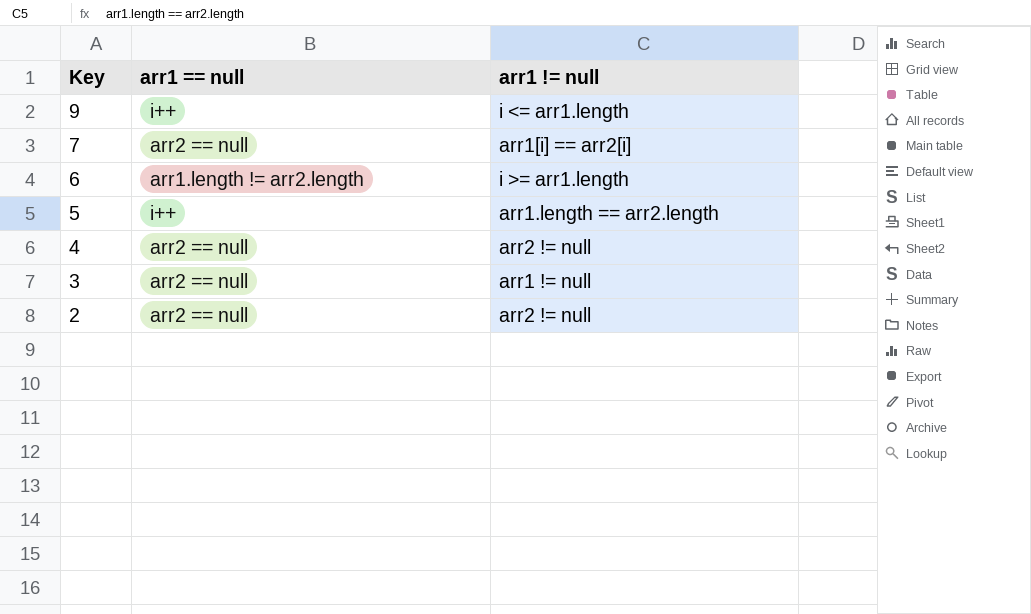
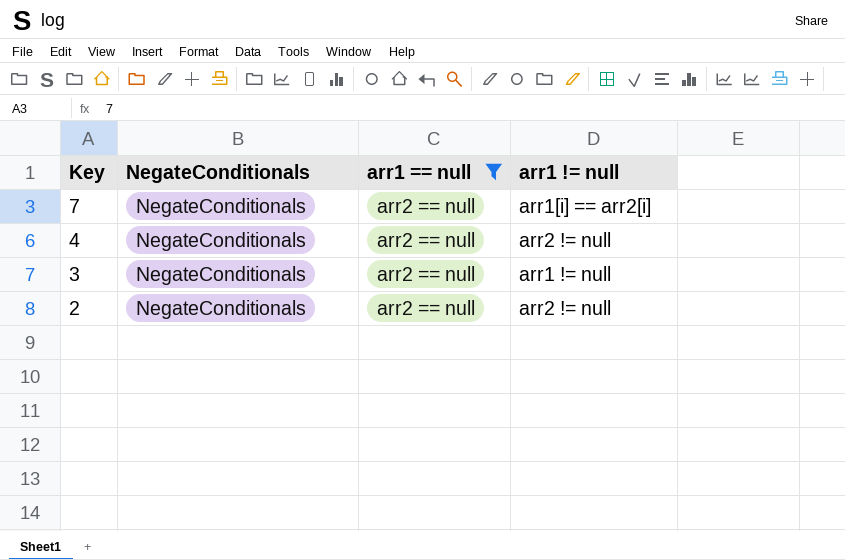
filter: none -> arr1 == null = arr2 == null
column NegateConditionals | position: none -> 2

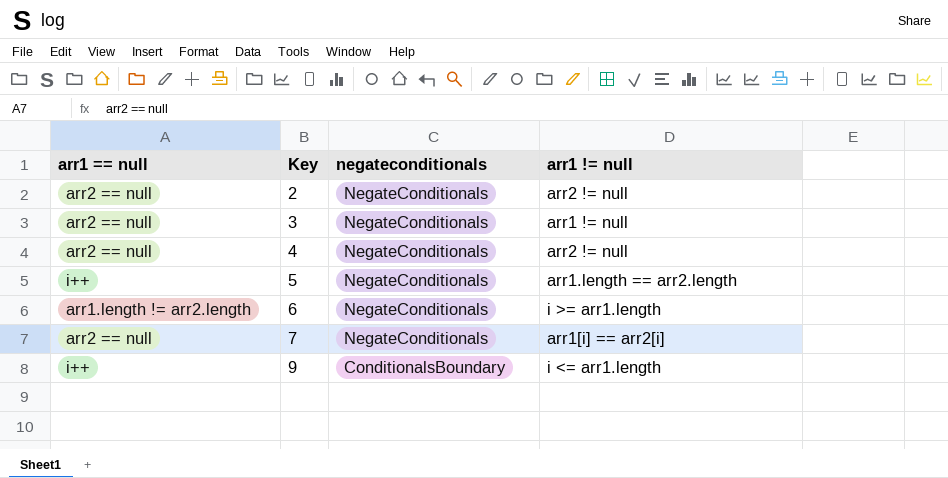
filter: arr1 == null = arr2 == null -> none
row order: Key descending -> Key ascending
column arr1 == null | position: 3 -> 1
column name: NegateConditionals -> negateconditionals

